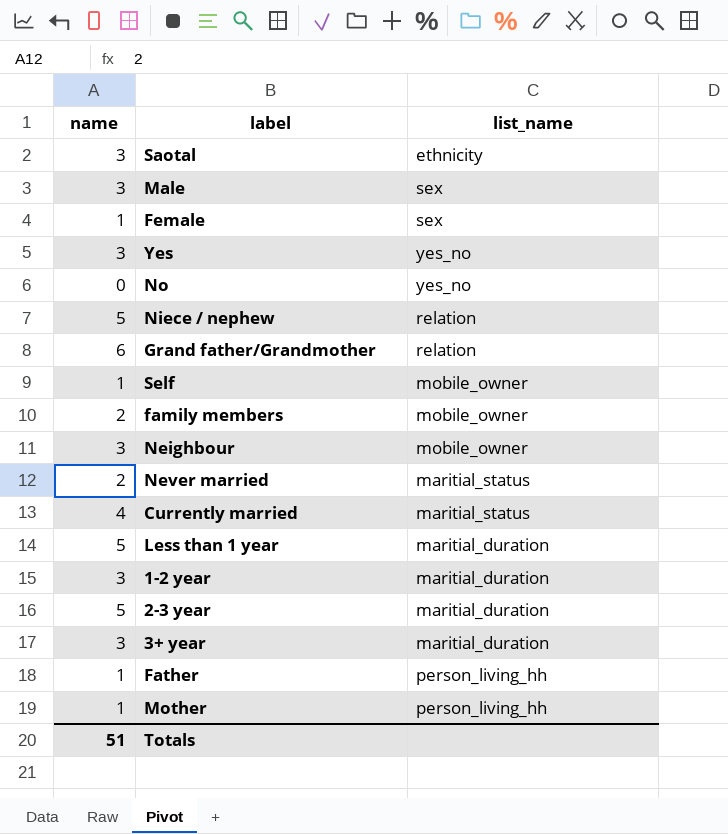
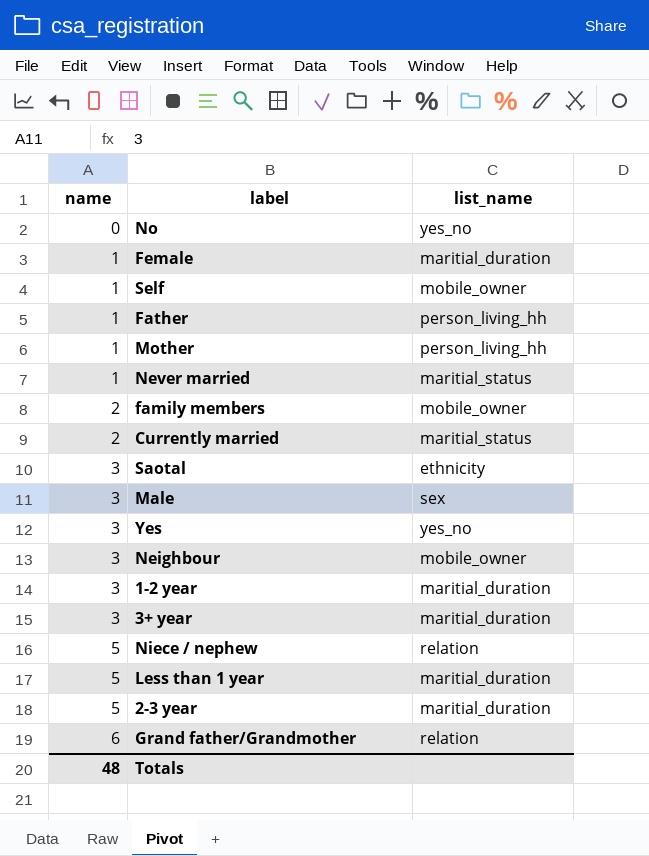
row order: none -> name ascending
Female | list_name: sex -> maritial_duration
Never married | name: 2 -> 1
Currently married | name: 4 -> 2
Totals | name: 51 -> 48

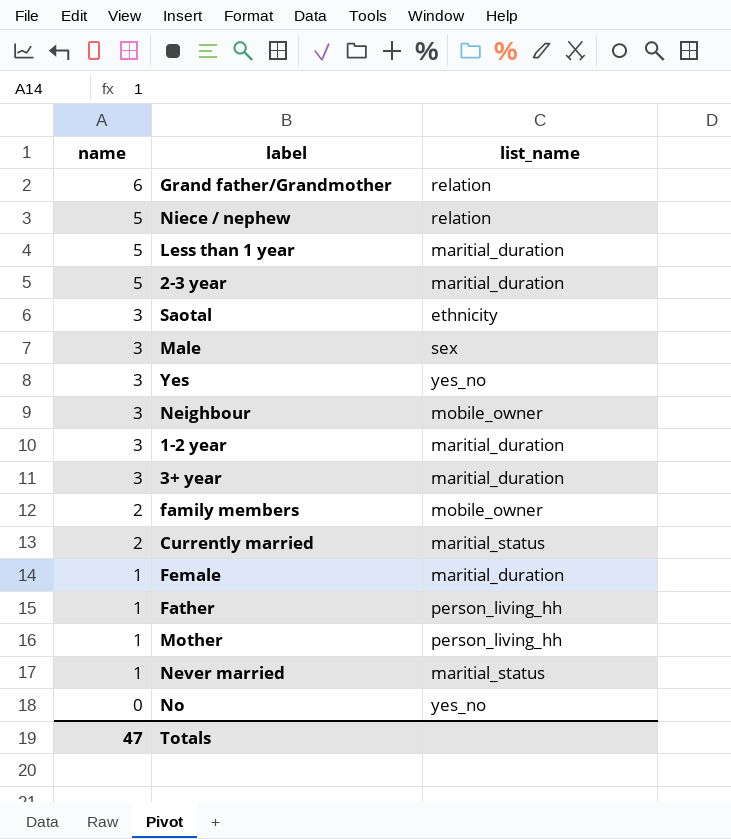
row order: name ascending -> name descending
row Self: 1 | mobile_owner -> none
Totals | name: 48 -> 47

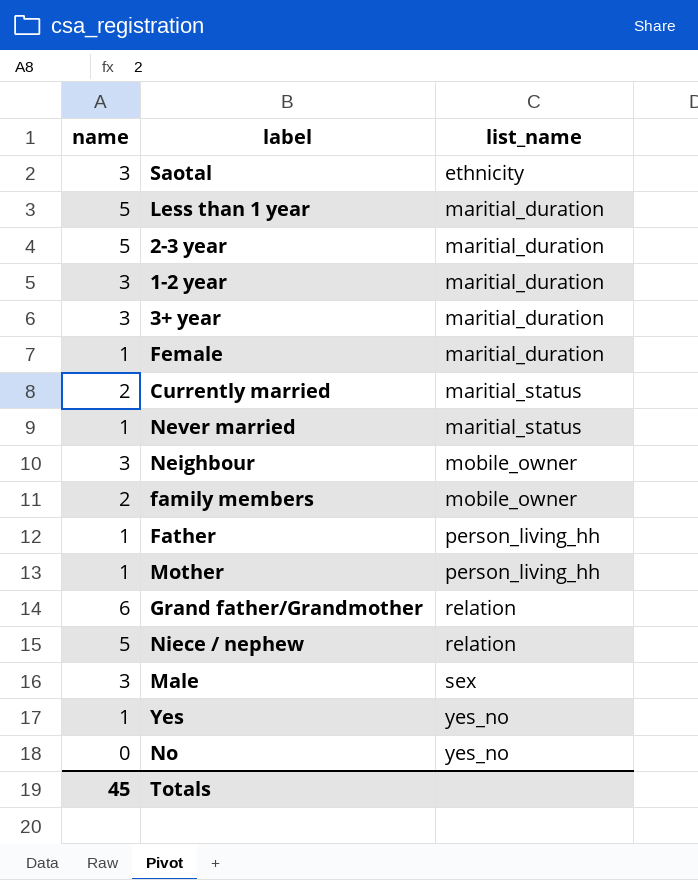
row order: name descending -> list_name ascending
Yes | name: 3 -> 1
Totals | name: 47 -> 45

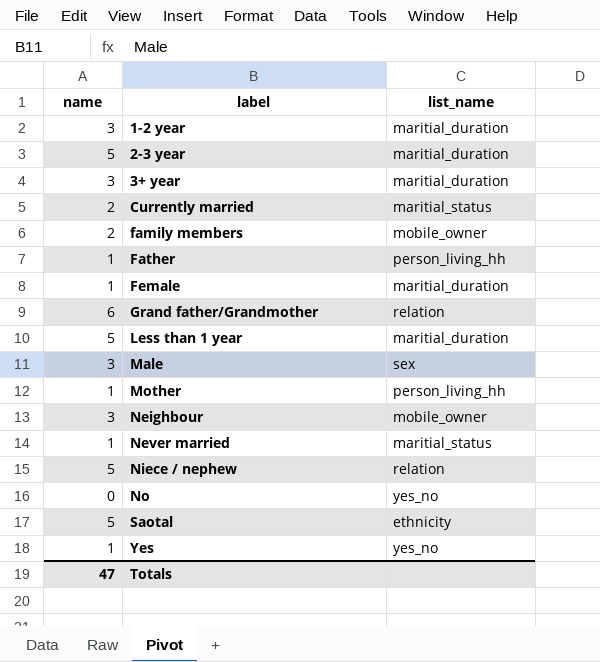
row order: list_name ascending -> label ascending
Saotal | name: 3 -> 5
Totals | name: 45 -> 47

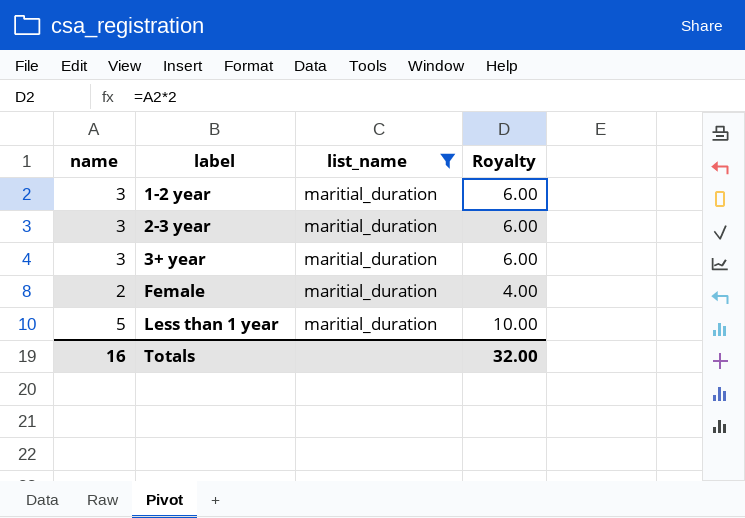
filter: none -> list_name = maritial_duration
column Royalty | formula: none -> [name] * 2
2-3 year | name: 5 -> 3
Female | name: 1 -> 2
Totals | name: 47 -> 16

